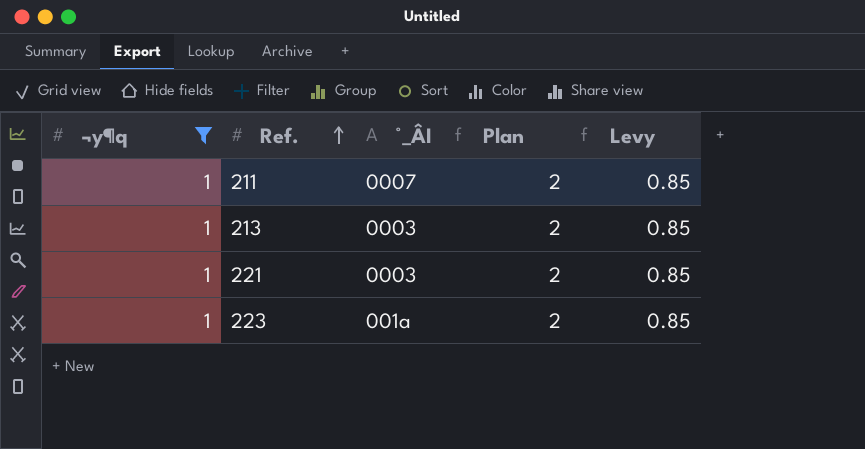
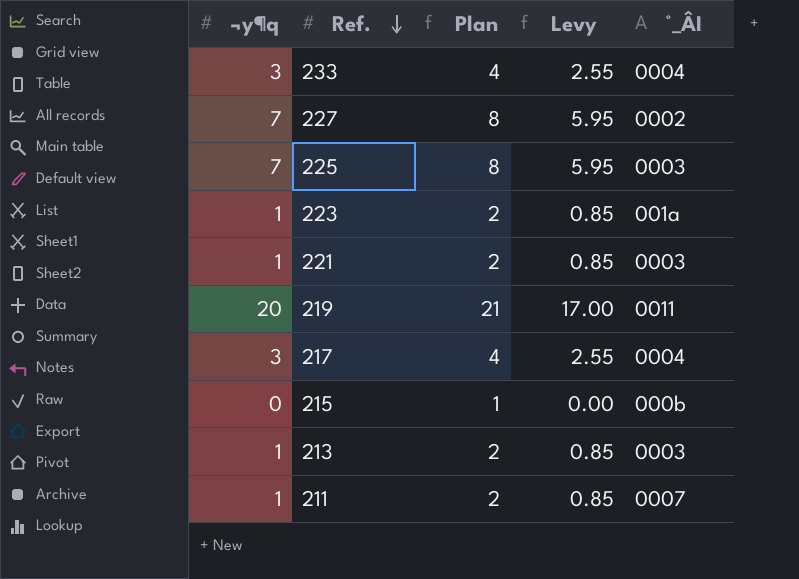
filter: ¬y¶q = 1 -> none
row order: Ref. ascending -> Ref. descending
column °_ÂI | position: 3 -> 5

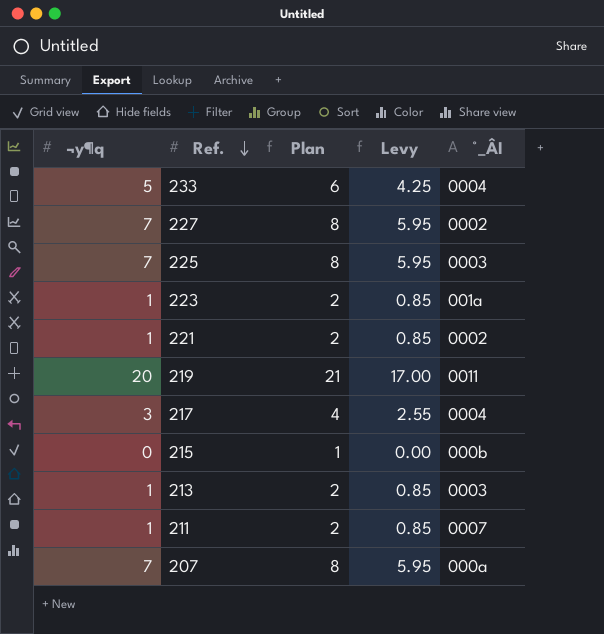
233 | ¬y¶q: 3 -> 5
233 | Plan: 4 -> 6
233 | Levy: 2.55 -> 4.25
221 | °_ÂI: 0003 -> 0002
row 207: none -> 7 | 8 | 5.95 | 000a

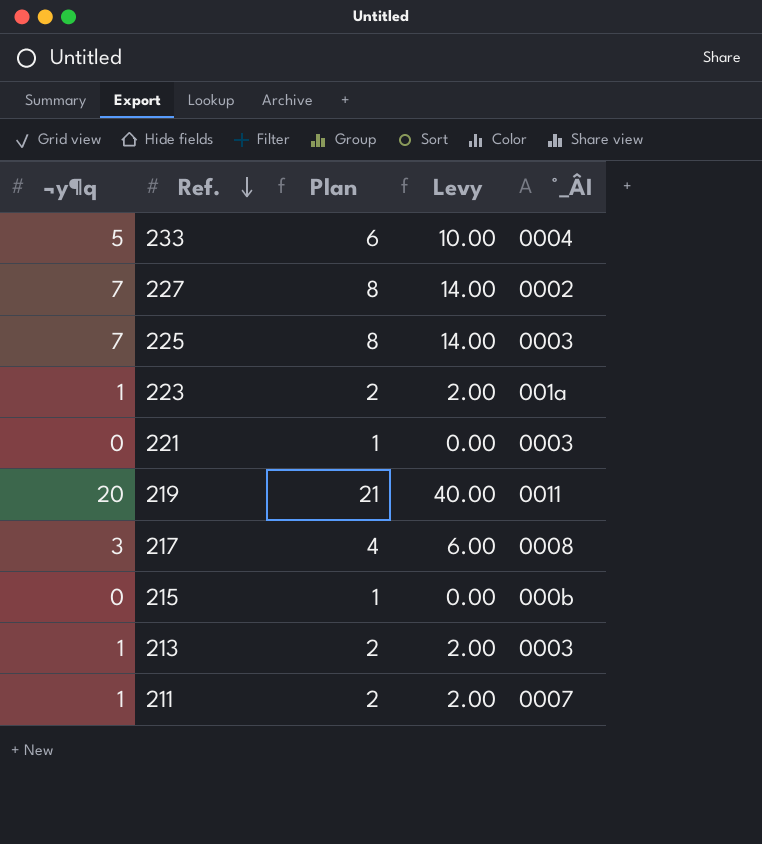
column Levy | formula: [¬y¶q] * 0.85 -> [¬y¶q] * 2
row 207: 7 | 8 | 5.95 | 000a -> none
221 | ¬y¶q: 1 -> 0
221 | Plan: 2 -> 1
221 | °_ÂI: 0002 -> 0003
217 | °_ÂI: 0004 -> 0008

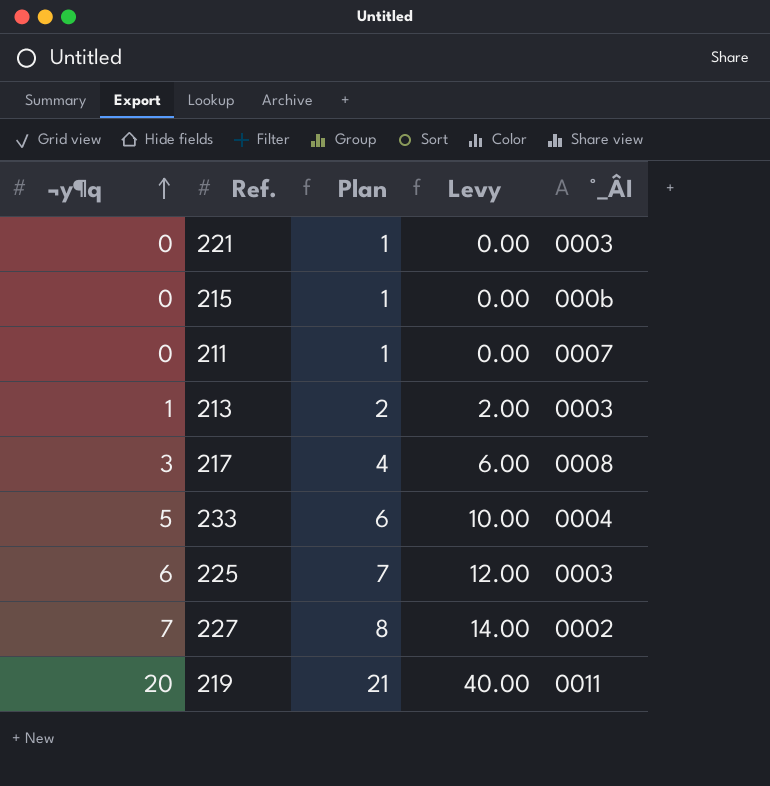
row order: Ref. descending -> ¬y¶q ascending
row 223: 1 | 2 | 2.00 | 001a -> none
211 | ¬y¶q: 1 -> 0
211 | Plan: 2 -> 1
211 | Levy: 2.00 -> 0.00
225 | ¬y¶q: 7 -> 6
225 | Plan: 8 -> 7
225 | Levy: 14.00 -> 12.00

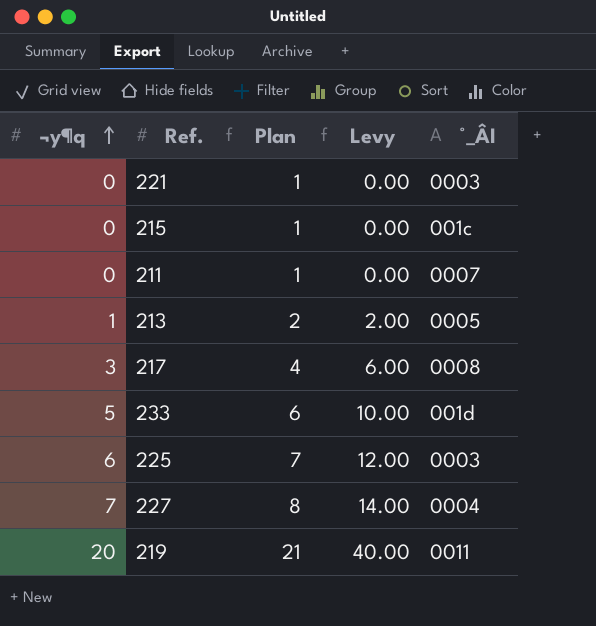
215 | °_ÂI: 000b -> 001c
213 | °_ÂI: 0003 -> 0005
233 | °_ÂI: 0004 -> 001d
227 | °_ÂI: 0002 -> 0004

